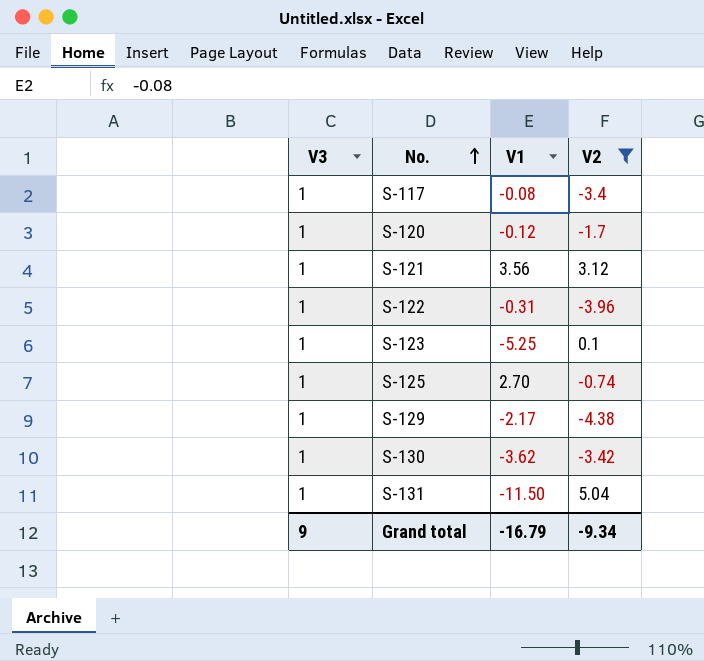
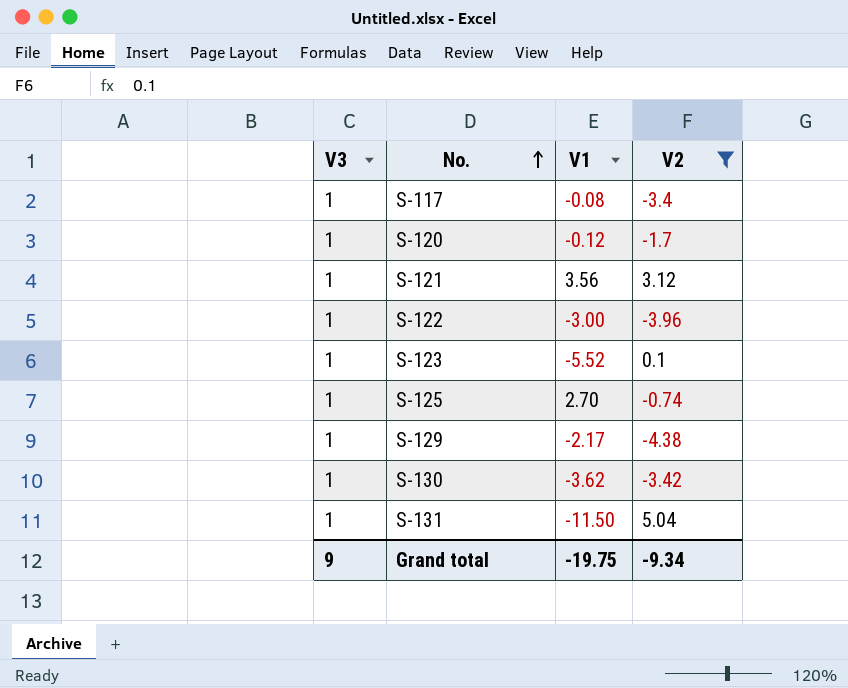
S-122 | V1: -0.31 -> -3.00
S-123 | V1: -5.25 -> -5.52
Grand total | V1: -16.79 -> -19.75

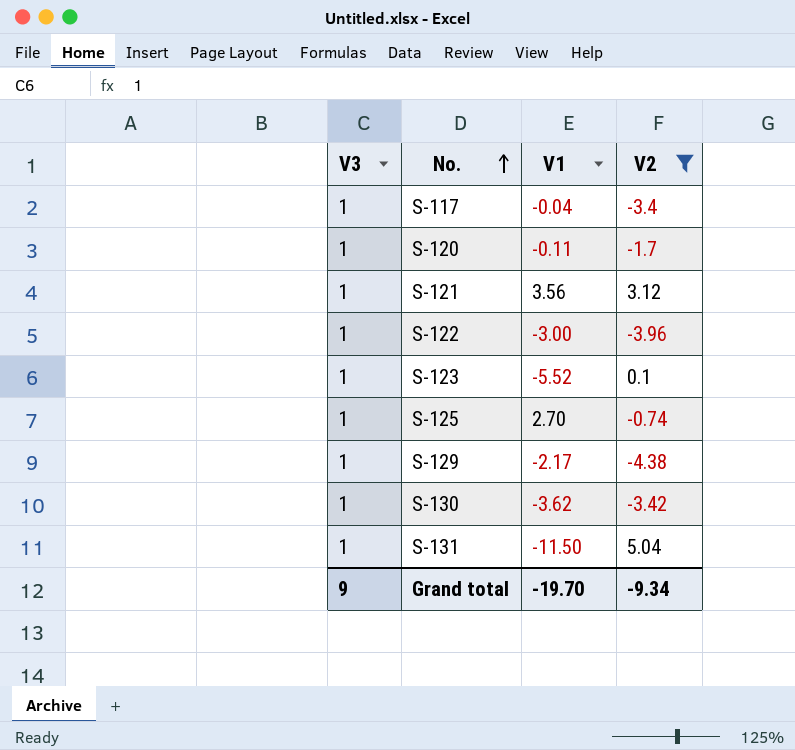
S-117 | V1: -0.08 -> -0.04
S-120 | V1: -0.12 -> -0.11
Grand total | V1: -19.75 -> -19.70

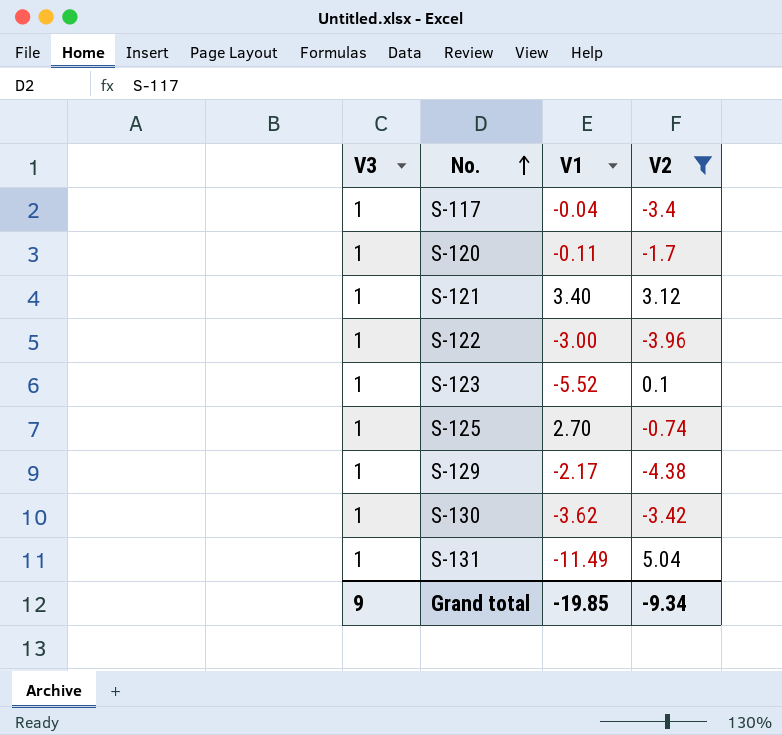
S-121 | V1: 3.56 -> 3.40
S-131 | V1: -11.50 -> -11.49
Grand total | V1: -19.70 -> -19.85

